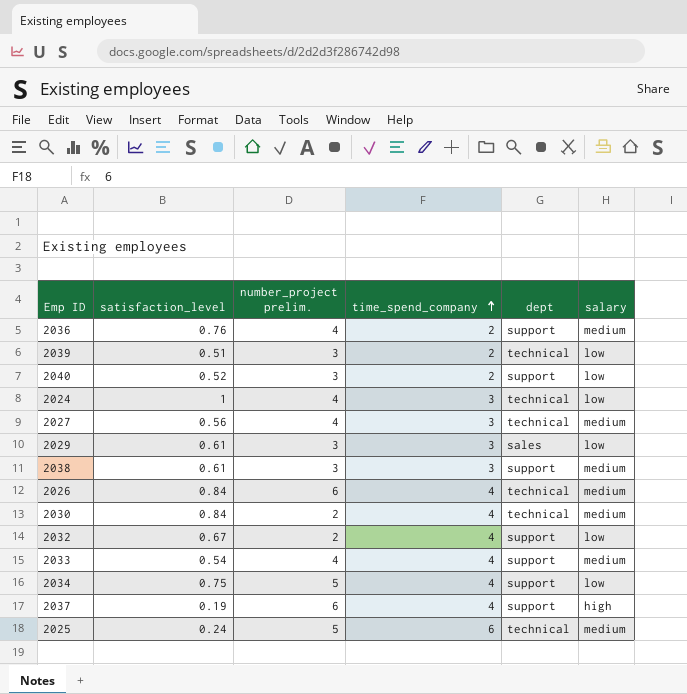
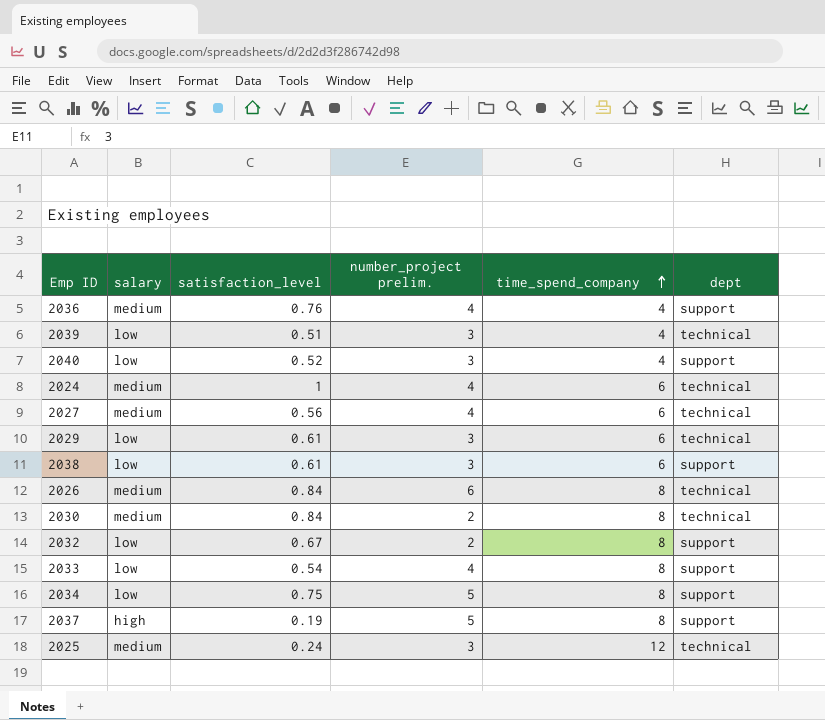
column salary | position: 6 -> 2
2036 | time_spend_company: 2 -> 4
2039 | time_spend_company: 2 -> 4
2040 | time_spend_company: 2 -> 4
2024 | salary: low -> medium
2024 | time_spend_company: 3 -> 6
2027 | time_spend_company: 3 -> 6
2029 | time_spend_company: 3 -> 6
2029 | dept: sales -> technical
2038 | salary: medium -> low
2038 | time_spend_company: 3 -> 6
2026 | time_spend_company: 4 -> 8
2030 | time_spend_company: 4 -> 8
2032 | time_spend_company: 4 -> 8
2033 | salary: medium -> low
2033 | time_spend_company: 4 -> 8
2034 | time_spend_company: 4 -> 8
2037 | number_project prelim.: 6 -> 5
2037 | time_spend_company: 4 -> 8
2025 | number_project prelim.: 5 -> 3
2025 | time_spend_company: 6 -> 12

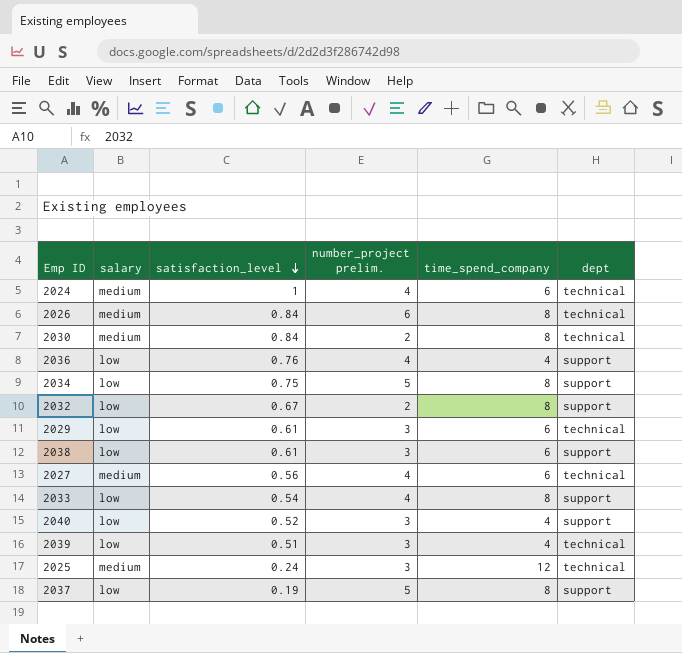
row order: time_spend_company ascending -> satisfaction_level descending
2036 | salary: medium -> low
2037 | salary: high -> low

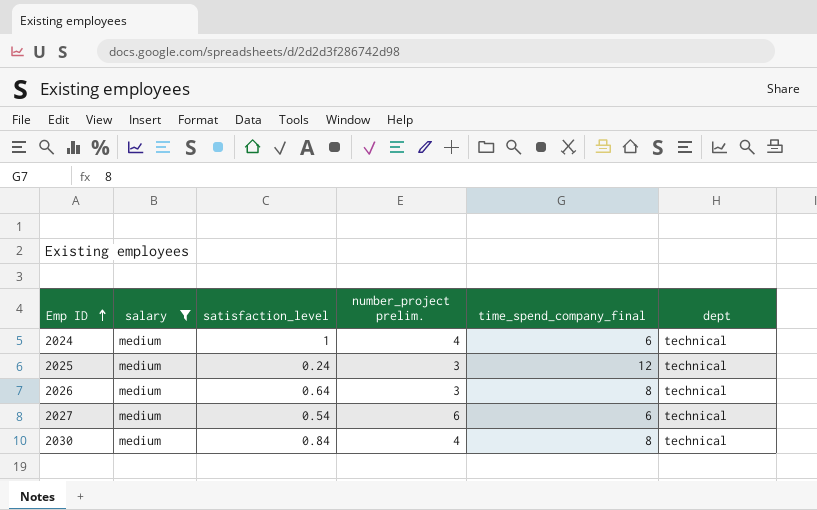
filter: none -> salary = medium
row order: satisfaction_level descending -> Emp ID ascending
column name: time_spend_company -> time_spend_company_final
2026 | satisfaction_level: 0.84 -> 0.64
2026 | number_project prelim.: 6 -> 3
2027 | satisfaction_level: 0.56 -> 0.54
2027 | number_project prelim.: 4 -> 6
2030 | number_project prelim.: 2 -> 4

